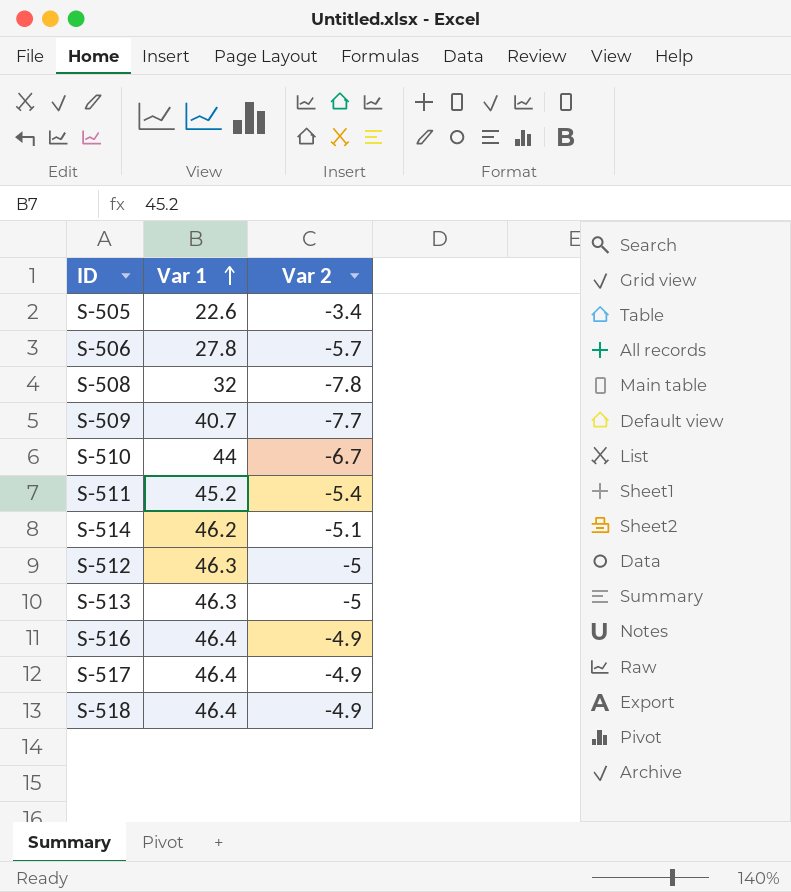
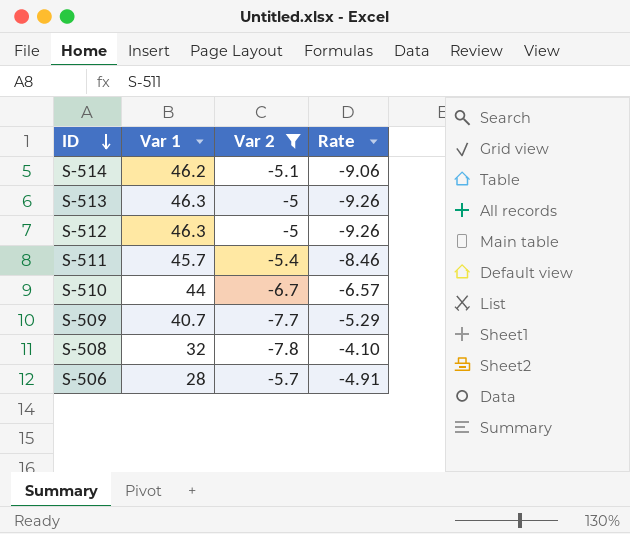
filter: none -> Var 2 <= -5
row order: Var 1 ascending -> ID descending
column Rate | formula: none -> [Var 1] / [Var 2]
S-511 | Var 1: 45.2 -> 45.7
S-506 | Var 1: 27.8 -> 28

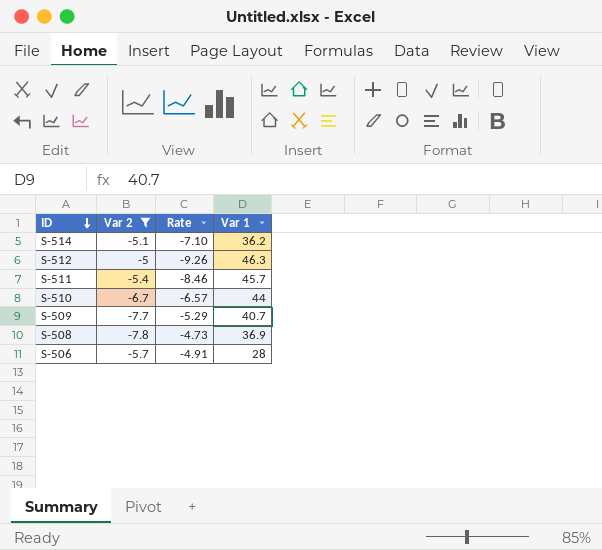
column Var 1 | position: 2 -> 4
row S-513: 46.3 | -5 | -9.26 -> none
S-514 | Rate: -9.06 -> -7.10
S-514 | Var 1: 46.2 -> 36.2
S-508 | Rate: -4.10 -> -4.73
S-508 | Var 1: 32 -> 36.9

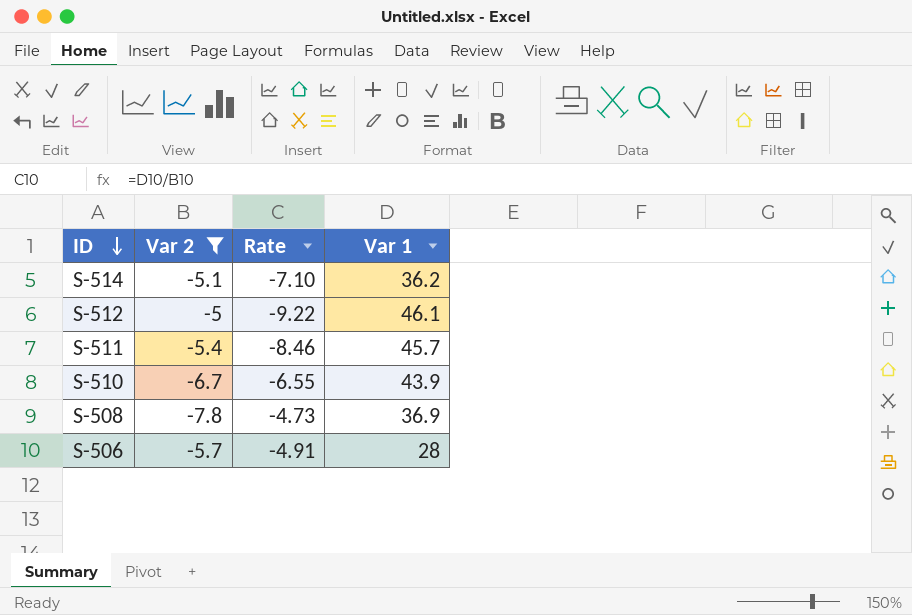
row S-509: -7.7 | -5.29 | 40.7 -> none
S-512 | Rate: -9.26 -> -9.22
S-512 | Var 1: 46.3 -> 46.1
S-510 | Rate: -6.57 -> -6.55
S-510 | Var 1: 44 -> 43.9

